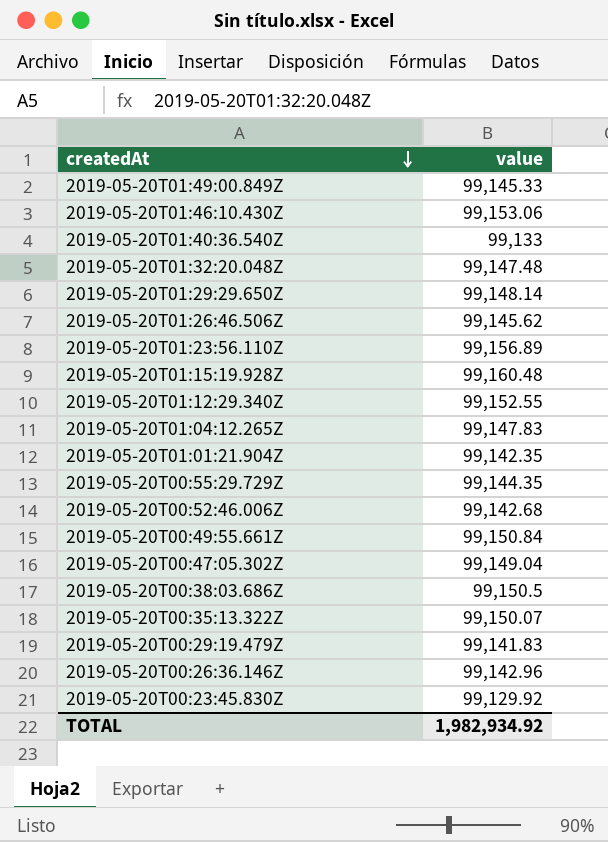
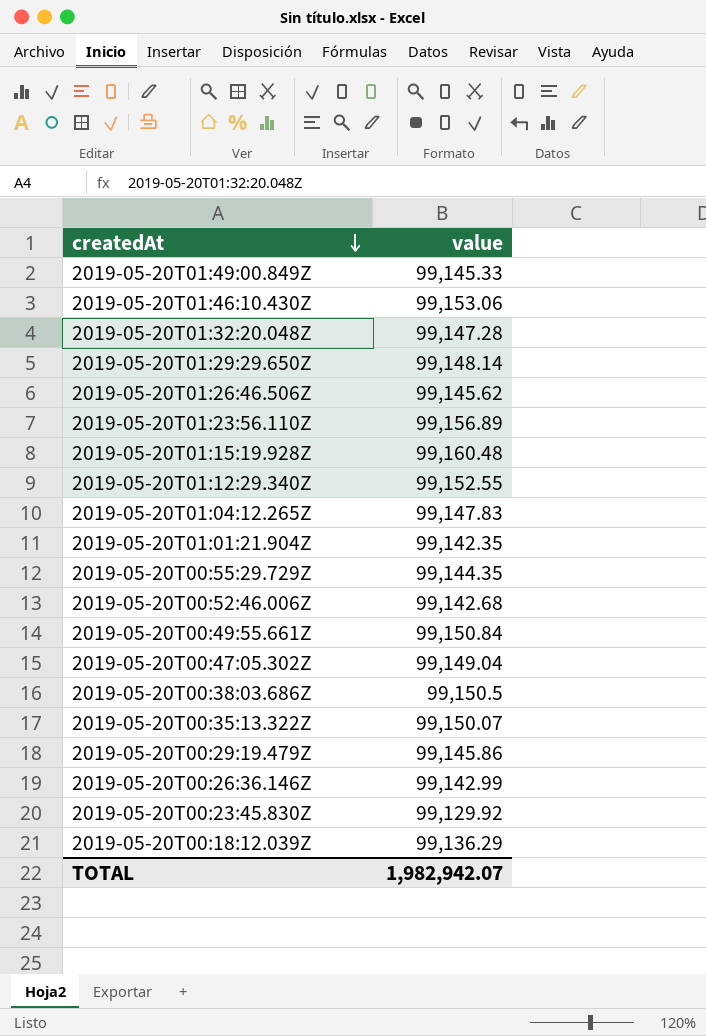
row 2019-05-20T01:40:36.540Z: 99,133 -> none
2019-05-20T01:32:20.048Z | value: 99,147.48 -> 99,147.28
2019-05-20T00:29:19.479Z | value: 99,141.83 -> 99,145.86
2019-05-20T00:26:36.146Z | value: 99,142.96 -> 99,142.99
row 2019-05-20T00:18:12.039Z: none -> 99,136.29
TOTAL | value: 1,982,934.92 -> 1,982,942.07

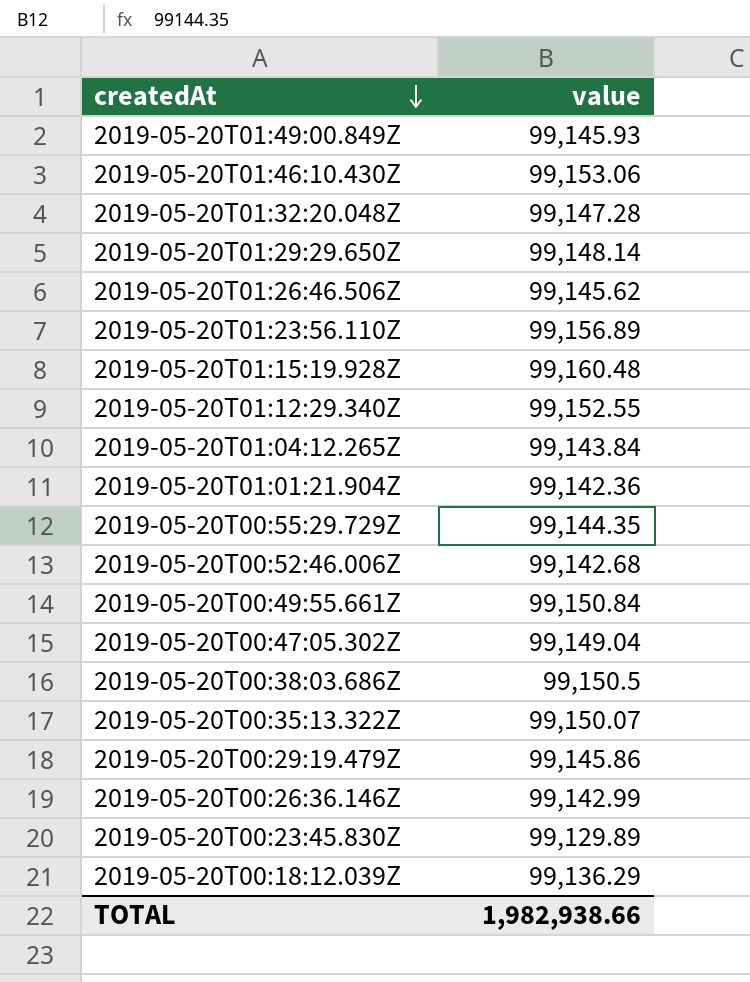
2019-05-20T01:49:00.849Z | value: 99,145.33 -> 99,145.93
2019-05-20T01:04:12.265Z | value: 99,147.83 -> 99,143.84
2019-05-20T01:01:21.904Z | value: 99,142.35 -> 99,142.36
2019-05-20T00:23:45.830Z | value: 99,129.92 -> 99,129.89
TOTAL | value: 1,982,942.07 -> 1,982,938.66

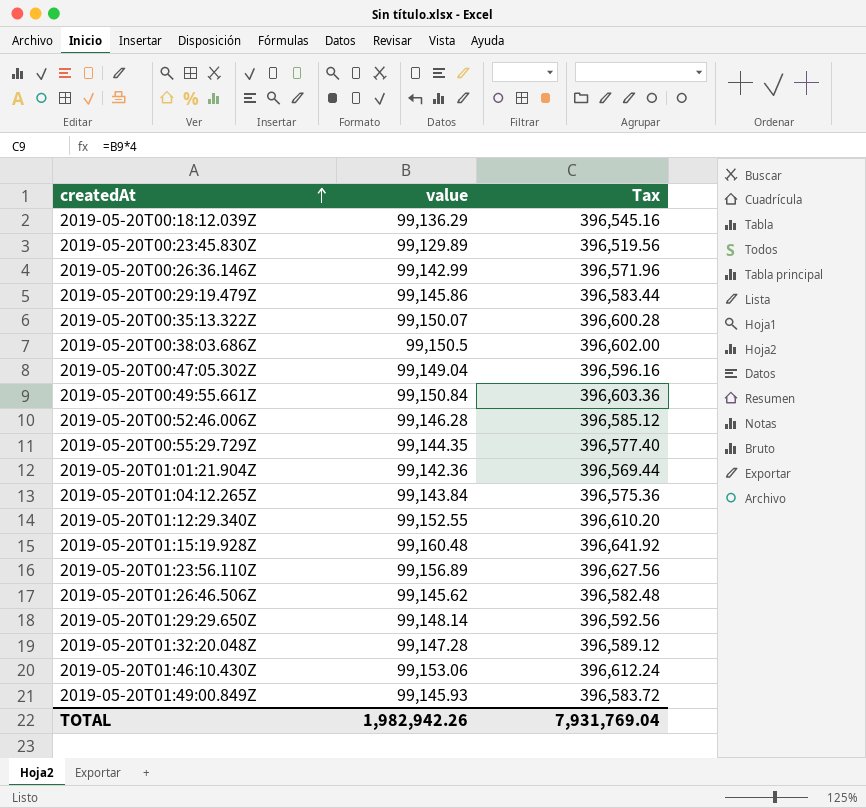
row order: createdAt descending -> createdAt ascending
column Tax | formula: none -> [value] * 4
2019-05-20T00:52:46.006Z | value: 99,142.68 -> 99,146.28
TOTAL | value: 1,982,938.66 -> 1,982,942.26

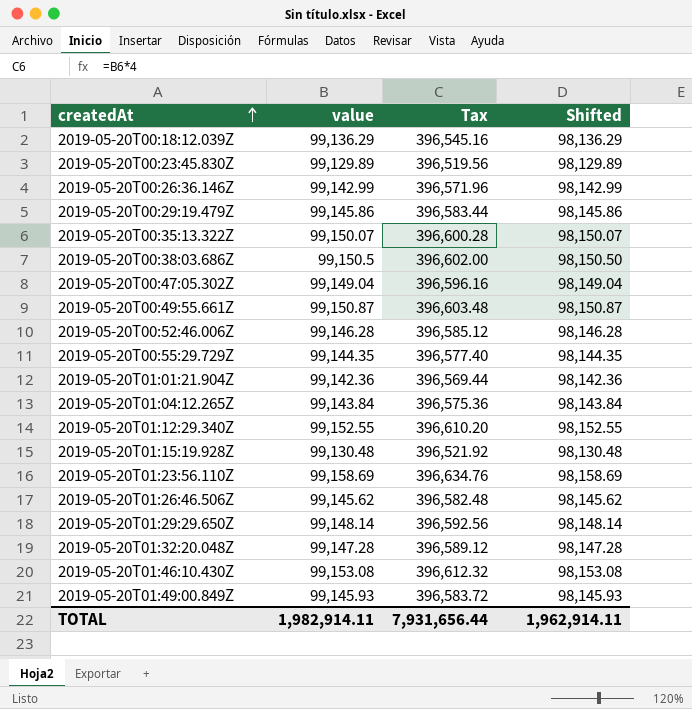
column Shifted | formula: none -> [value] - 1000
2019-05-20T00:49:55.661Z | value: 99,150.84 -> 99,150.87
2019-05-20T00:49:55.661Z | Tax: 396,603.36 -> 396,603.48
2019-05-20T01:15:19.928Z | value: 99,160.48 -> 99,130.48
2019-05-20T01:15:19.928Z | Tax: 396,641.92 -> 396,521.92
2019-05-20T01:23:56.110Z | value: 99,156.89 -> 99,158.69
2019-05-20T01:23:56.110Z | Tax: 396,627.56 -> 396,634.76
2019-05-20T01:46:10.430Z | value: 99,153.06 -> 99,153.08
2019-05-20T01:46:10.430Z | Tax: 396,612.24 -> 396,612.32
TOTAL | value: 1,982,942.26 -> 1,982,914.11
TOTAL | Tax: 7,931,769.04 -> 7,931,656.44

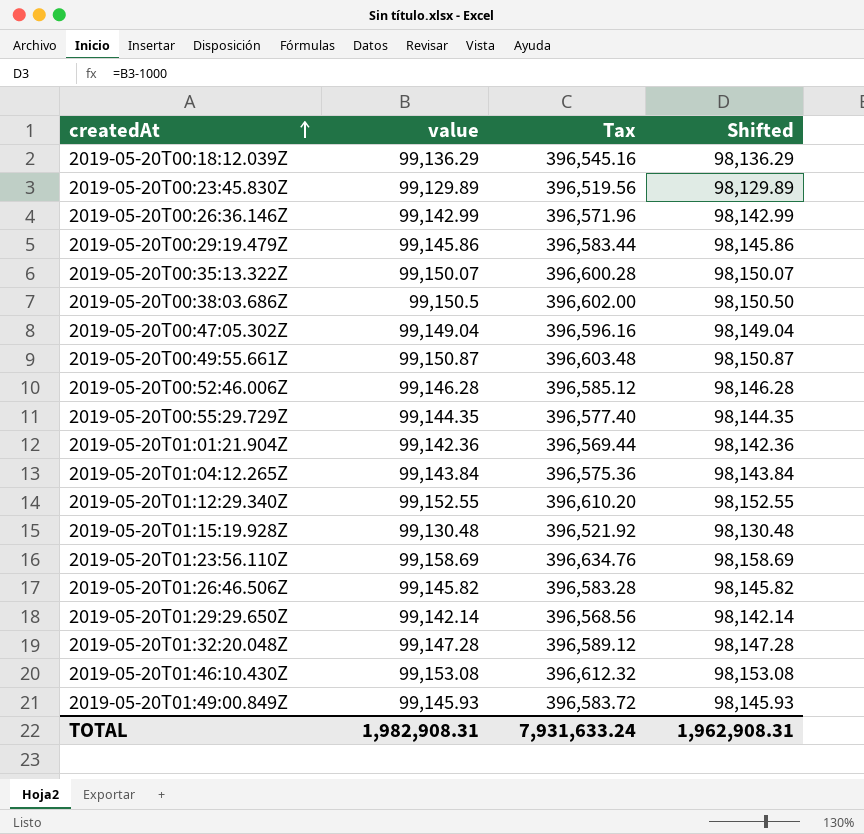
2019-05-20T01:26:46.506Z | value: 99,145.62 -> 99,145.82
2019-05-20T01:26:46.506Z | Tax: 396,582.48 -> 396,583.28
2019-05-20T01:26:46.506Z | Shifted: 98,145.62 -> 98,145.82
2019-05-20T01:29:29.650Z | value: 99,148.14 -> 99,142.14
2019-05-20T01:29:29.650Z | Tax: 396,592.56 -> 396,568.56
2019-05-20T01:29:29.650Z | Shifted: 98,148.14 -> 98,142.14
TOTAL | value: 1,982,914.11 -> 1,982,908.31
TOTAL | Tax: 7,931,656.44 -> 7,931,633.24
TOTAL | Shifted: 1,962,914.11 -> 1,962,908.31

